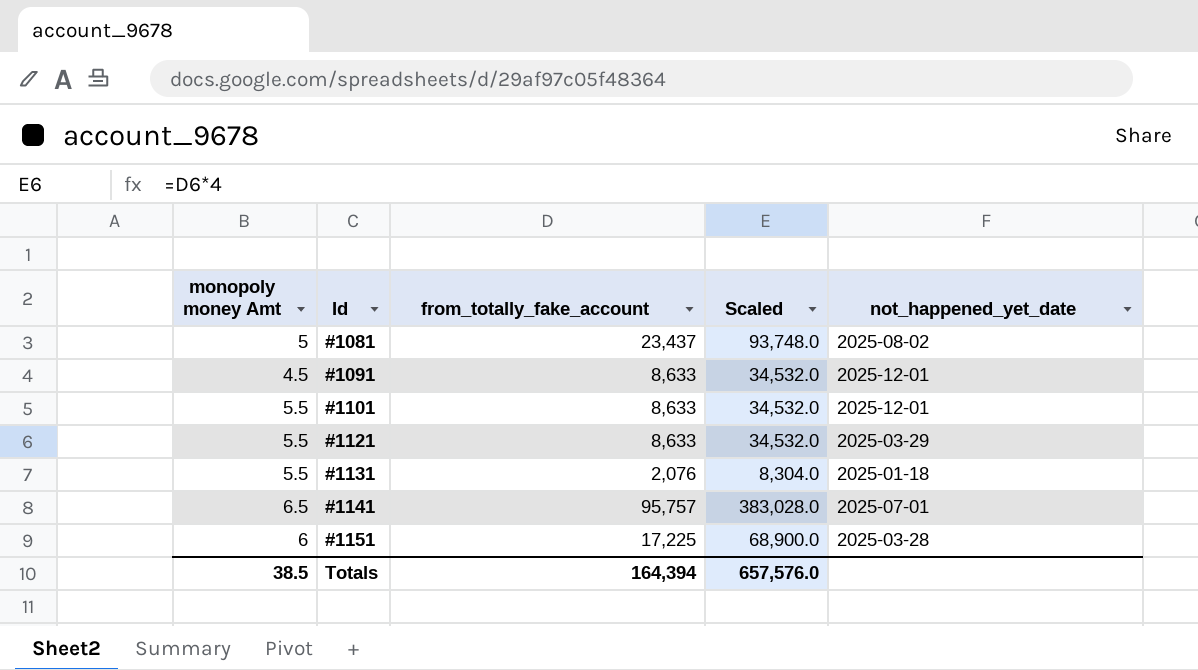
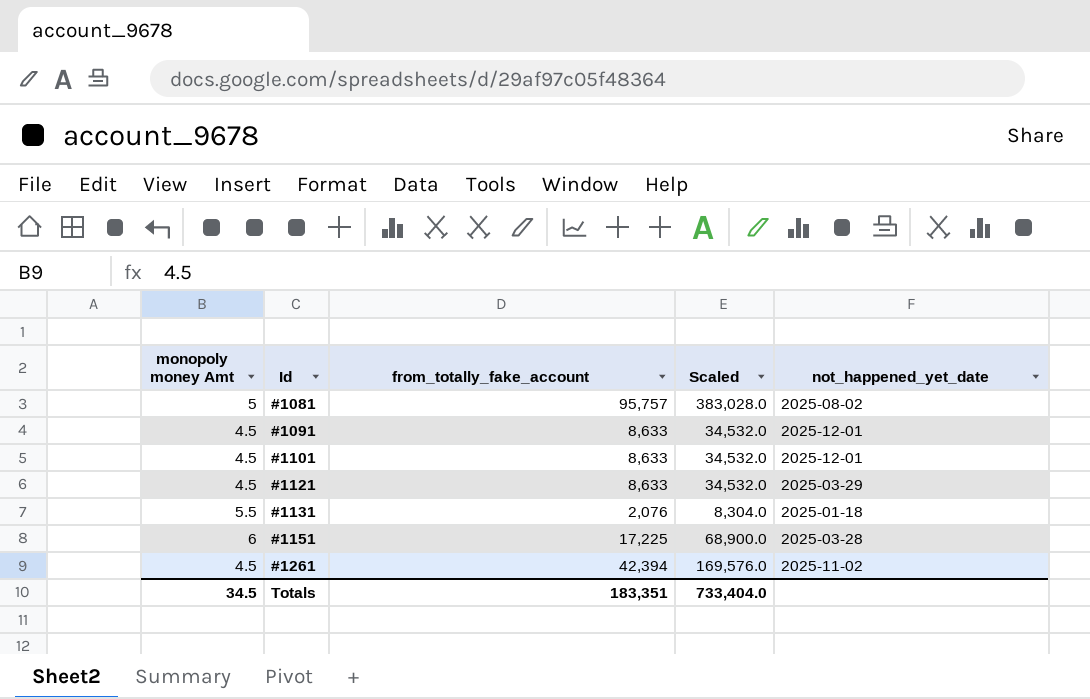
row #1141: 6.5 | 95,757 | 383,028.0 | 2025-07-01 -> none
#1081 | from_totally_fake_account: 23,437 -> 95,757
#1081 | Scaled: 93,748.0 -> 383,028.0
#1101 | monopoly money Amt: 5.5 -> 4.5
#1121 | monopoly money Amt: 5.5 -> 4.5
row #1261: none -> 4.5 | 42,394 | 169,576.0 | 2025-11-02
Totals | monopoly money Amt: 38.5 -> 34.5
Totals | from_totally_fake_account: 164,394 -> 183,351
Totals | Scaled: 657,576.0 -> 733,404.0

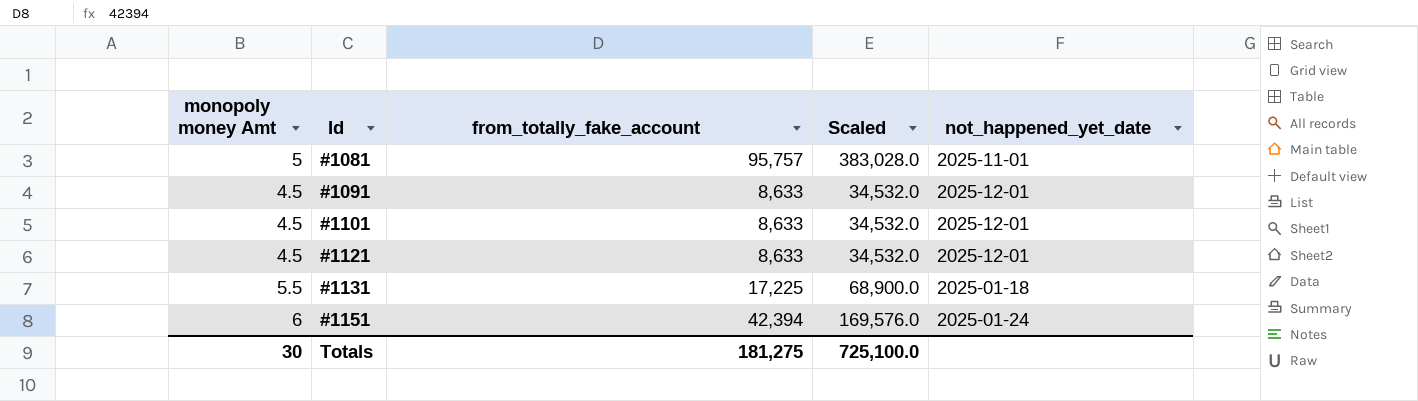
row #1261: 4.5 | 42,394 | 169,576.0 | 2025-11-02 -> none
#1081 | not_happened_yet_date: 2025-08-02 -> 2025-11-01
#1121 | not_happened_yet_date: 2025-03-29 -> 2025-12-01
#1131 | from_totally_fake_account: 2,076 -> 17,225
#1131 | Scaled: 8,304.0 -> 68,900.0
#1151 | from_totally_fake_account: 17,225 -> 42,394
#1151 | Scaled: 68,900.0 -> 169,576.0
#1151 | not_happened_yet_date: 2025-03-28 -> 2025-01-24
Totals | monopoly money Amt: 34.5 -> 30
Totals | from_totally_fake_account: 183,351 -> 181,275
Totals | Scaled: 733,404.0 -> 725,100.0

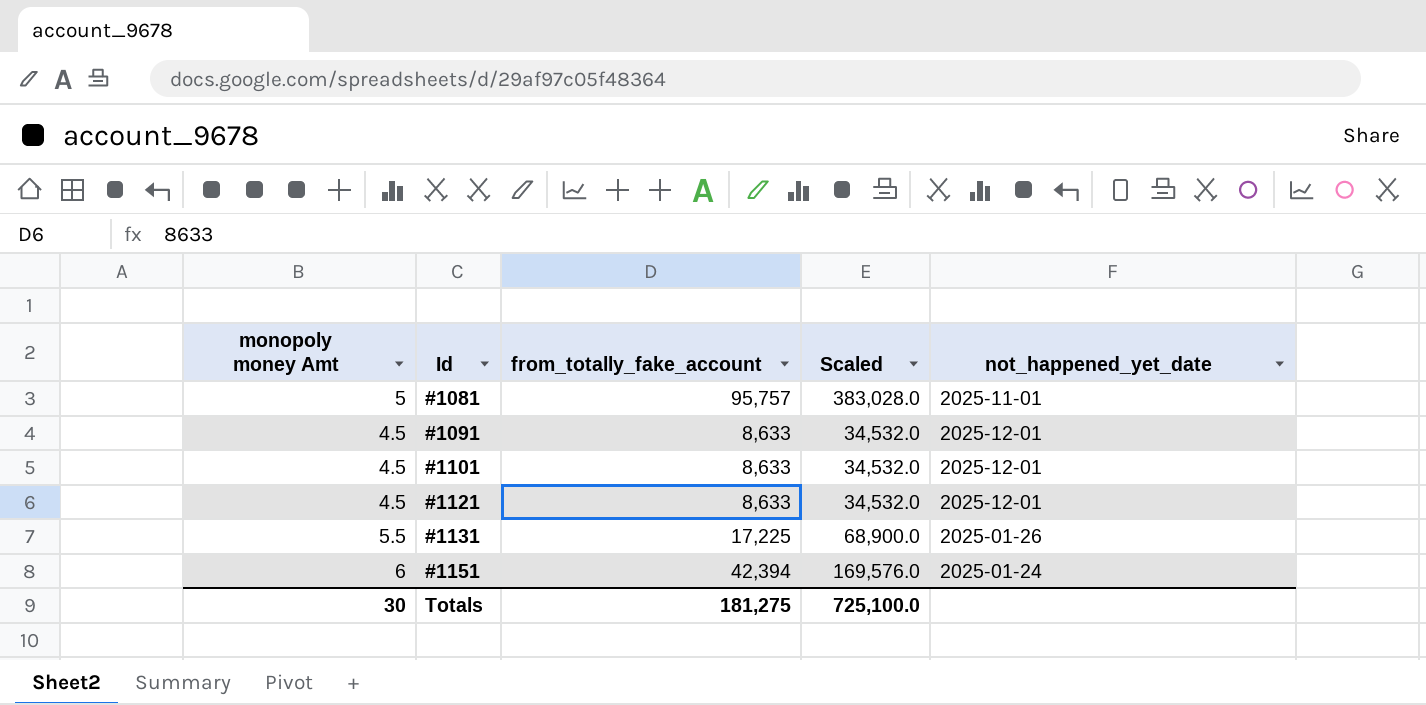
#1131 | not_happened_yet_date: 2025-01-18 -> 2025-01-26

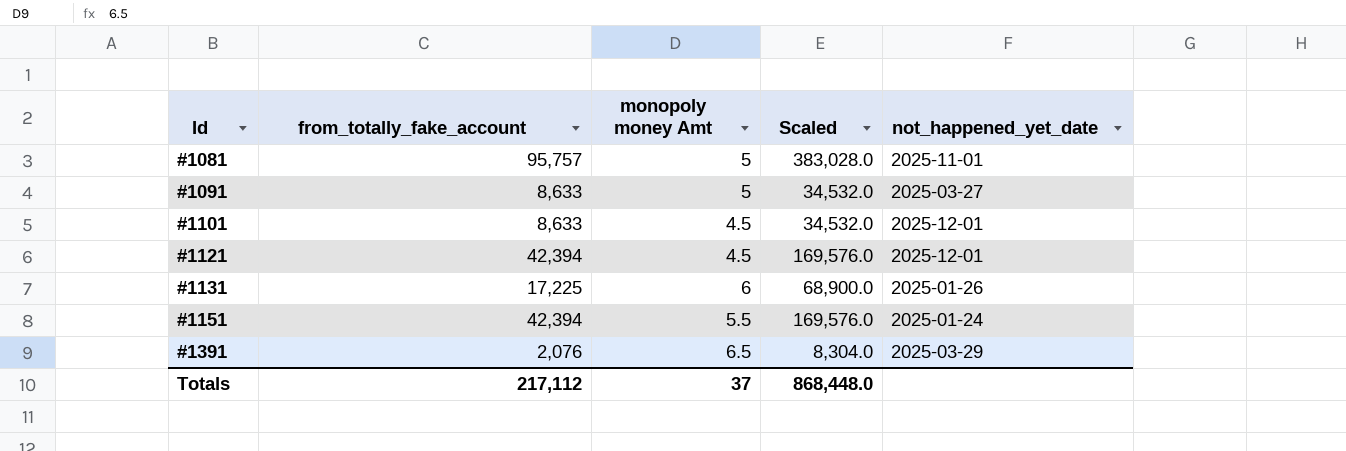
column monopoly money Amt | position: 1 -> 3
#1091 | monopoly money Amt: 4.5 -> 5
#1091 | not_happened_yet_date: 2025-12-01 -> 2025-03-27
#1121 | from_totally_fake_account: 8,633 -> 42,394
#1121 | Scaled: 34,532.0 -> 169,576.0
#1131 | monopoly money Amt: 5.5 -> 6
#1151 | monopoly money Amt: 6 -> 5.5
row #1391: none -> 2,076 | 6.5 | 8,304.0 | 2025-03-29
Totals | from_totally_fake_account: 181,275 -> 217,112
Totals | monopoly money Amt: 30 -> 37
Totals | Scaled: 725,100.0 -> 868,448.0

